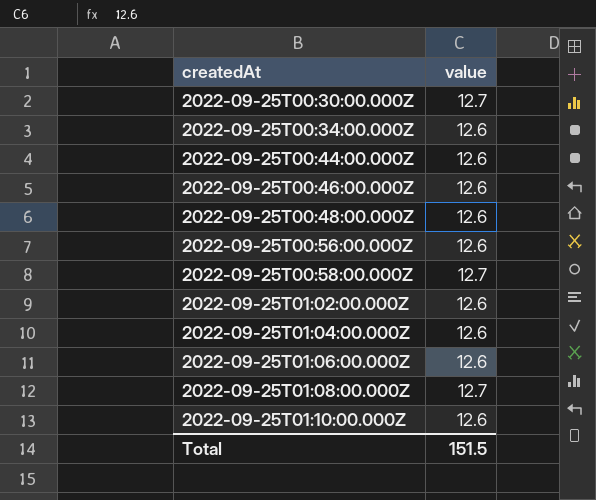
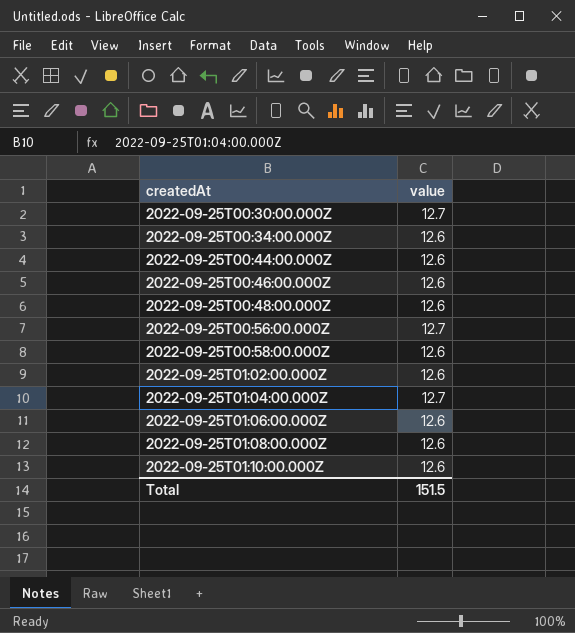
2022-09-25T00:56:00.000Z | value: 12.6 -> 12.7
2022-09-25T00:58:00.000Z | value: 12.7 -> 12.6
2022-09-25T01:04:00.000Z | value: 12.6 -> 12.7
2022-09-25T01:08:00.000Z | value: 12.7 -> 12.6

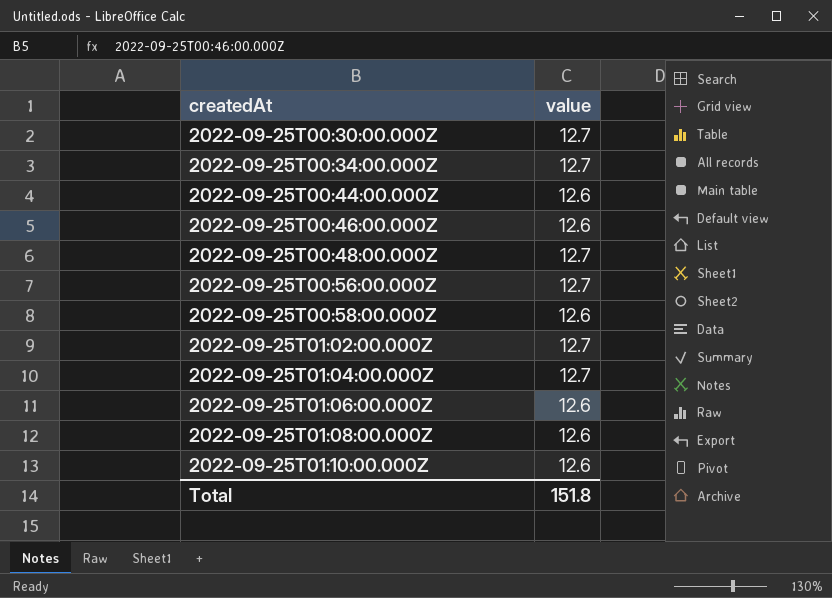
2022-09-25T00:34:00.000Z | value: 12.6 -> 12.7
2022-09-25T00:48:00.000Z | value: 12.6 -> 12.7
2022-09-25T01:02:00.000Z | value: 12.6 -> 12.7
Total | value: 151.5 -> 151.8

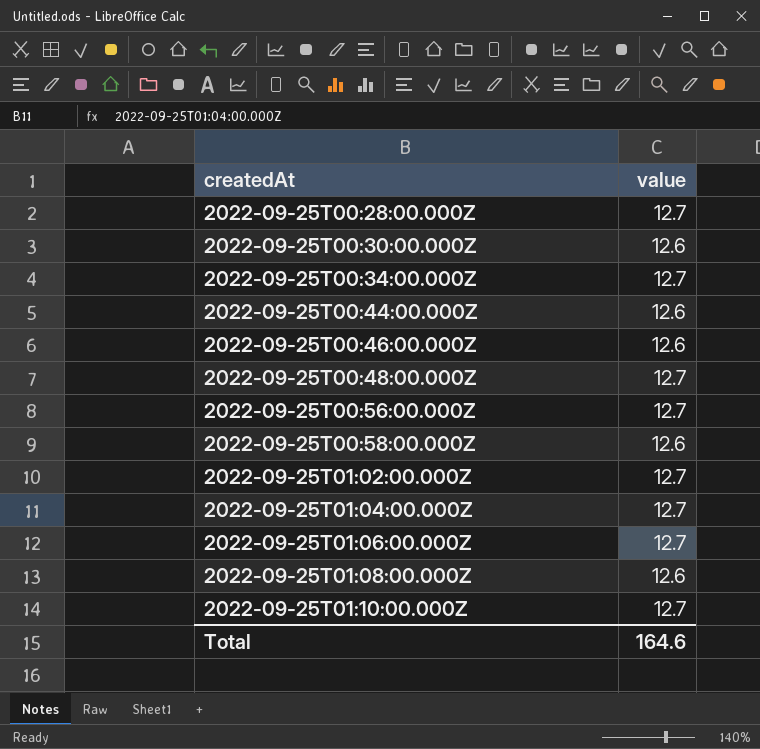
row 2022-09-25T00:28:00.000Z: none -> 12.7
2022-09-25T00:30:00.000Z | value: 12.7 -> 12.6
2022-09-25T01:06:00.000Z | value: 12.6 -> 12.7
2022-09-25T01:10:00.000Z | value: 12.6 -> 12.7
Total | value: 151.8 -> 164.6

